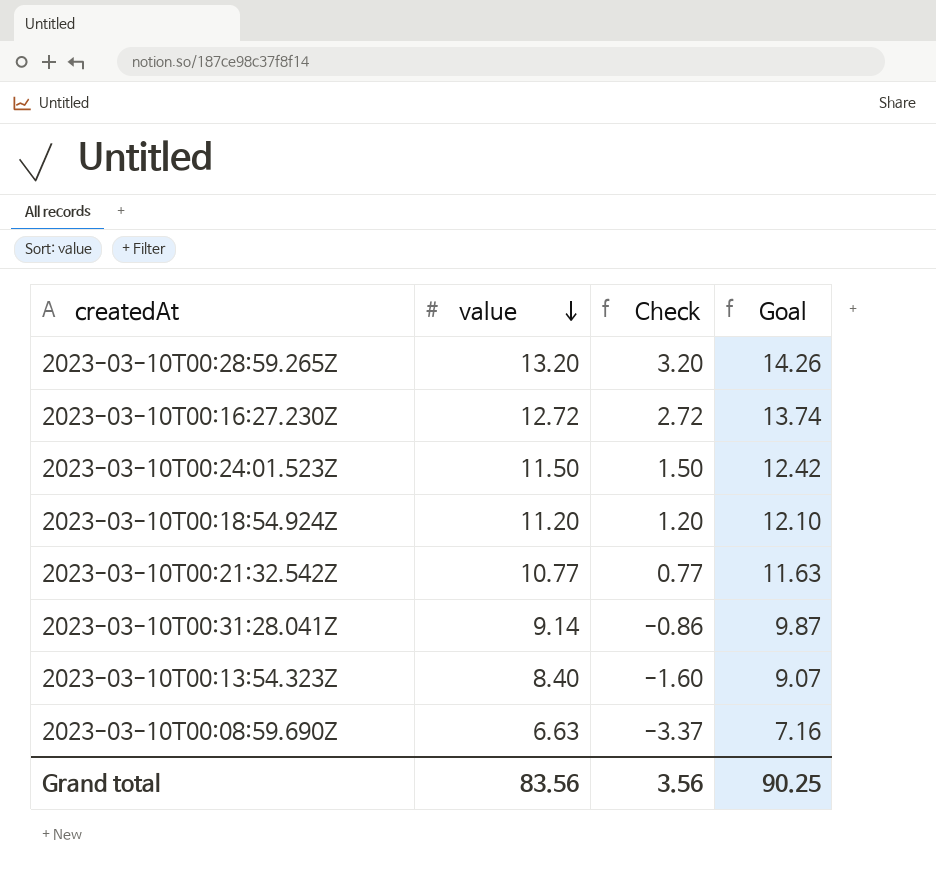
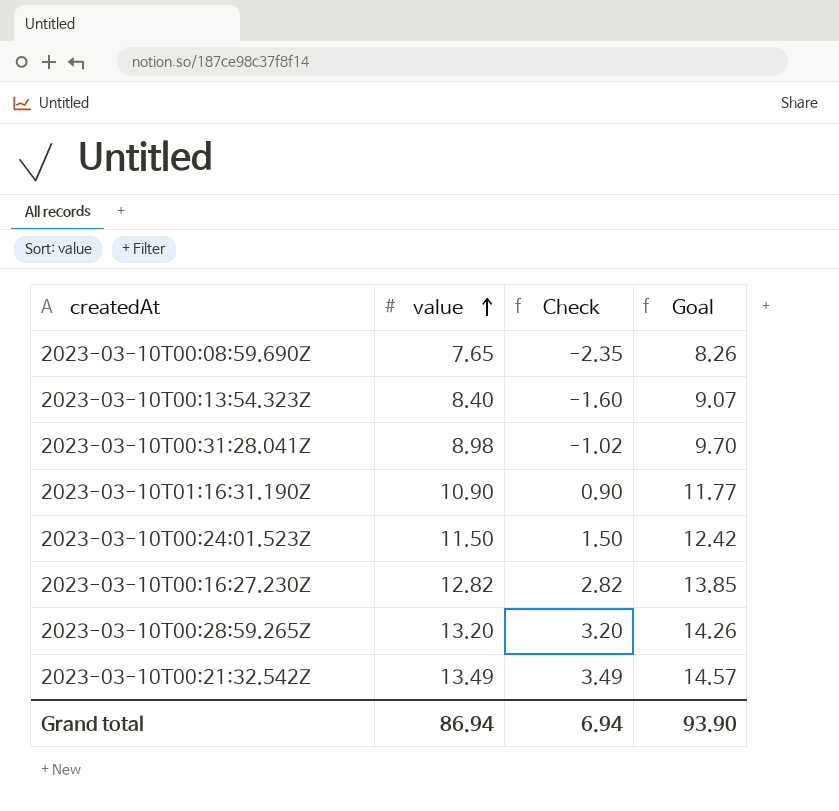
row order: value descending -> value ascending
row 2023-03-10T00:18:54.924Z: 11.20 | 1.20 | 12.10 -> none
2023-03-10T00:08:59.690Z | value: 6.63 -> 7.65
2023-03-10T00:08:59.690Z | Check: -3.37 -> -2.35
2023-03-10T00:08:59.690Z | Goal: 7.16 -> 8.26
2023-03-10T00:31:28.041Z | value: 9.14 -> 8.98
2023-03-10T00:31:28.041Z | Check: -0.86 -> -1.02
2023-03-10T00:31:28.041Z | Goal: 9.87 -> 9.70
row 2023-03-10T01:16:31.190Z: none -> 10.90 | 0.90 | 11.77
2023-03-10T00:16:27.230Z | value: 12.72 -> 12.82
2023-03-10T00:16:27.230Z | Check: 2.72 -> 2.82
2023-03-10T00:16:27.230Z | Goal: 13.74 -> 13.85
2023-03-10T00:21:32.542Z | value: 10.77 -> 13.49
2023-03-10T00:21:32.542Z | Check: 0.77 -> 3.49
2023-03-10T00:21:32.542Z | Goal: 11.63 -> 14.57
Grand total | value: 83.56 -> 86.94
Grand total | Check: 3.56 -> 6.94
Grand total | Goal: 90.25 -> 93.90

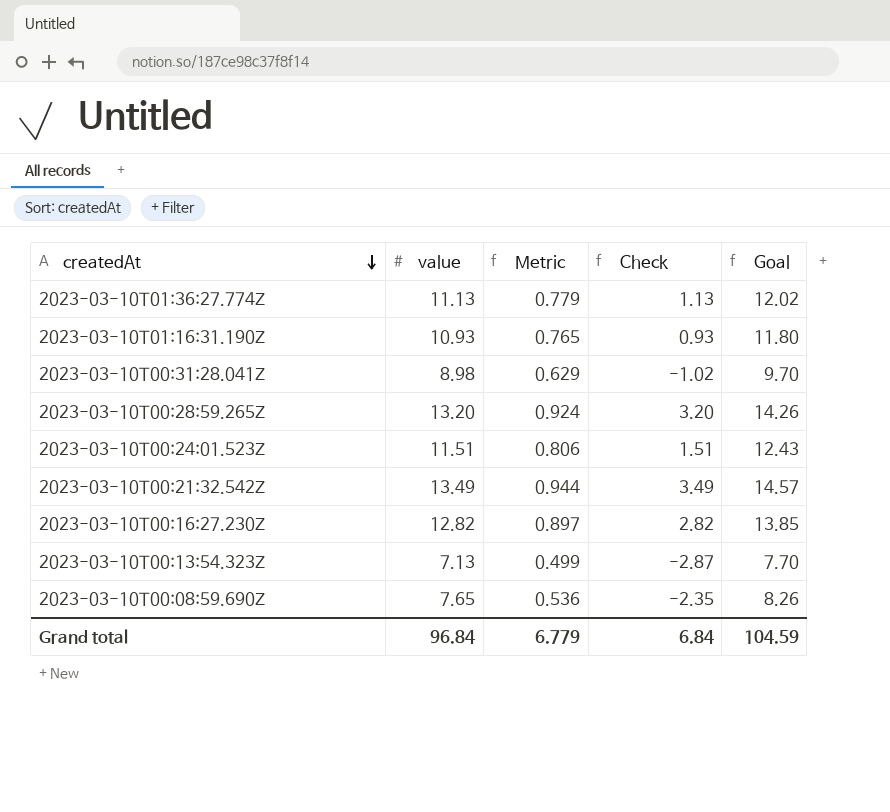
row order: value ascending -> createdAt descending
column Metric | formula: none -> [value] * 0.07
row 2023-03-10T01:36:27.774Z: none -> 11.13 | 0.779 | 1.13 | 12.02
2023-03-10T01:16:31.190Z | value: 10.90 -> 10.93
2023-03-10T01:16:31.190Z | Check: 0.90 -> 0.93
2023-03-10T01:16:31.190Z | Goal: 11.77 -> 11.80
2023-03-10T00:24:01.523Z | value: 11.50 -> 11.51
2023-03-10T00:24:01.523Z | Check: 1.50 -> 1.51
2023-03-10T00:24:01.523Z | Goal: 12.42 -> 12.43
2023-03-10T00:13:54.323Z | value: 8.40 -> 7.13
2023-03-10T00:13:54.323Z | Check: -1.60 -> -2.87
2023-03-10T00:13:54.323Z | Goal: 9.07 -> 7.70
Grand total | value: 86.94 -> 96.84
Grand total | Check: 6.94 -> 6.84
Grand total | Goal: 93.90 -> 104.59

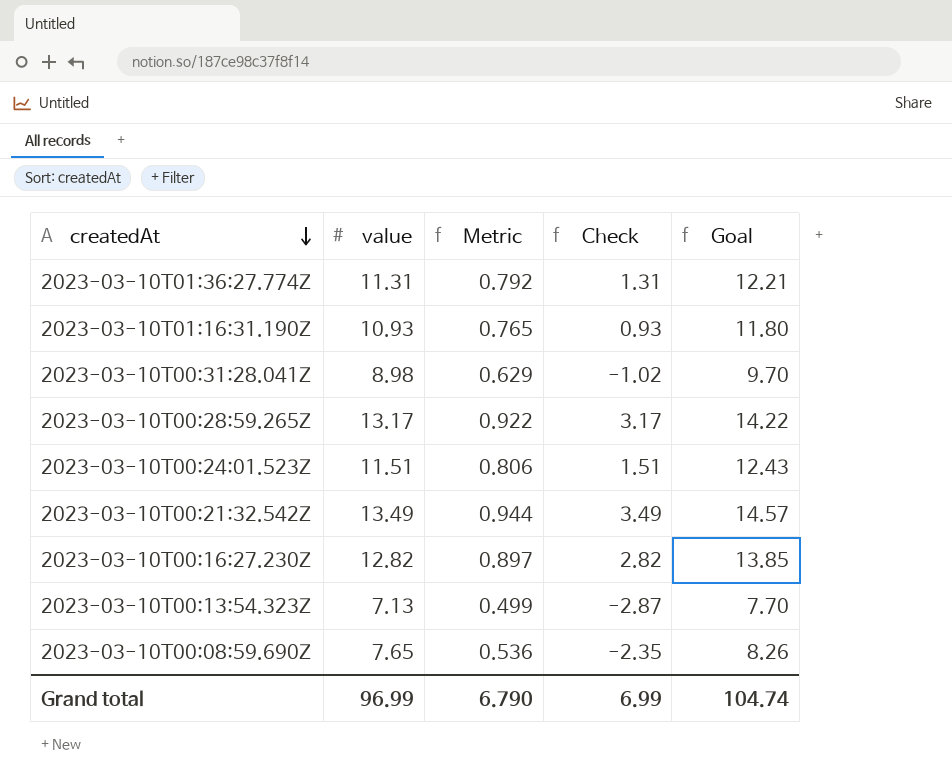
2023-03-10T01:36:27.774Z | value: 11.13 -> 11.31
2023-03-10T01:36:27.774Z | Metric: 0.779 -> 0.792
2023-03-10T01:36:27.774Z | Check: 1.13 -> 1.31
2023-03-10T01:36:27.774Z | Goal: 12.02 -> 12.21
2023-03-10T00:28:59.265Z | value: 13.20 -> 13.17
2023-03-10T00:28:59.265Z | Metric: 0.924 -> 0.922
2023-03-10T00:28:59.265Z | Check: 3.20 -> 3.17
2023-03-10T00:28:59.265Z | Goal: 14.26 -> 14.22
Grand total | value: 96.84 -> 96.99
Grand total | Metric: 6.779 -> 6.790
Grand total | Check: 6.84 -> 6.99
Grand total | Goal: 104.59 -> 104.74

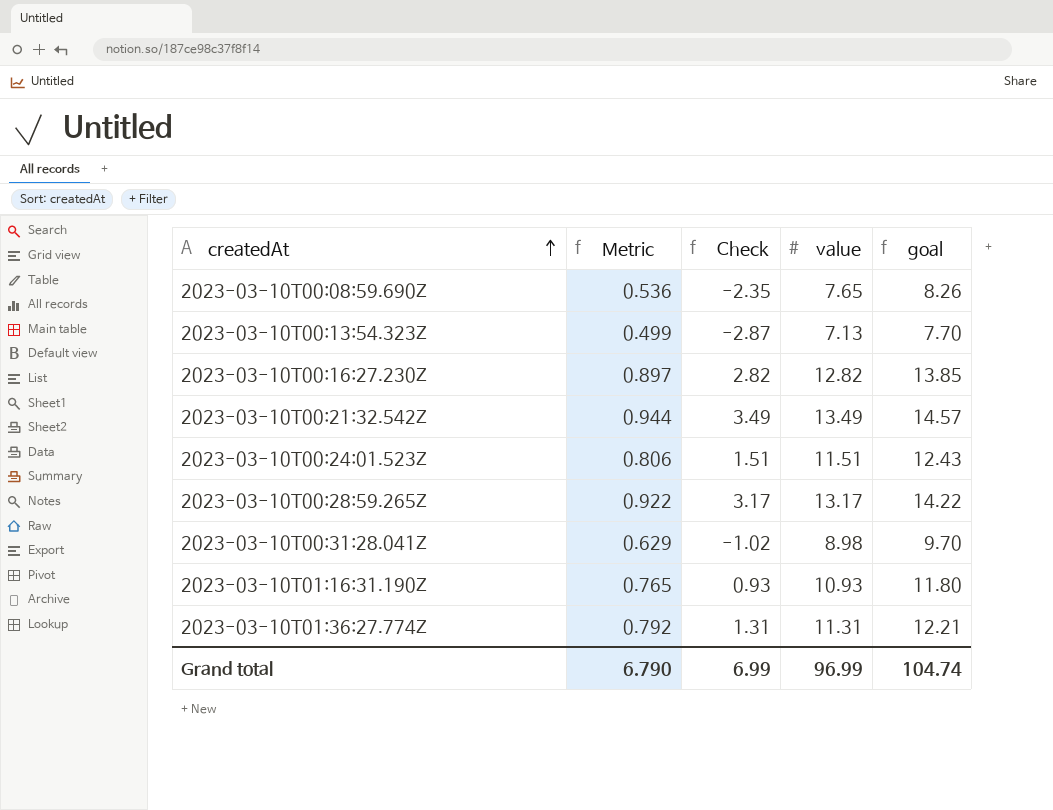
row order: createdAt descending -> createdAt ascending
column value | position: 2 -> 4
column name: Goal -> goal

